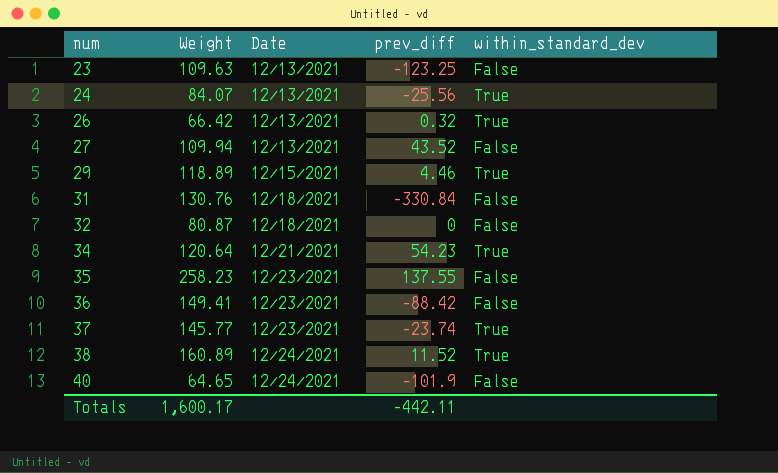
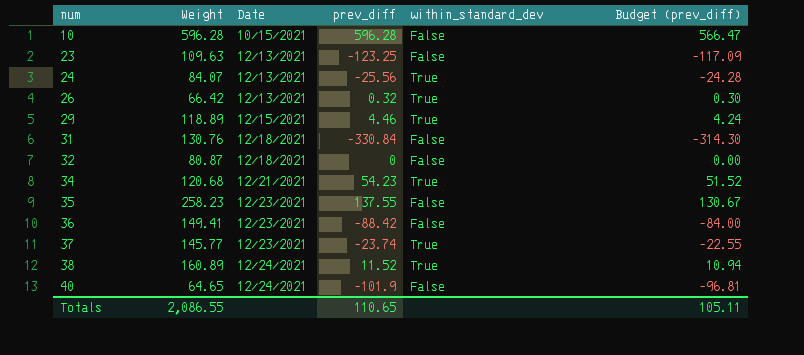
column Budget (prev_diff) | formula: none -> [prev_diff] * 0.95
row 27: 109.94 | 12/13/2021 | 43.52 | False -> none
row 10: none -> 596.28 | 10/15/2021 | 596.28 | False | 566.47
34 | Weight: 120.64 -> 120.68
Totals | Weight: 1,600.17 -> 2,086.55
Totals | prev_diff: -442.11 -> 110.65

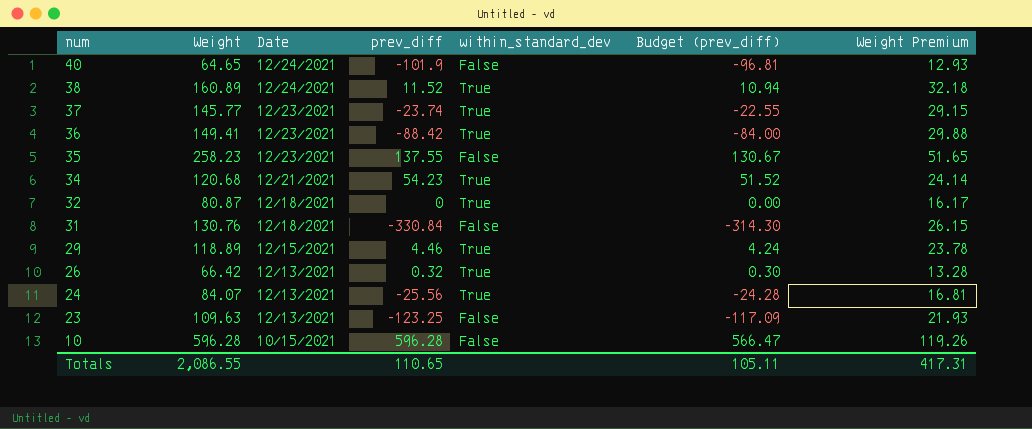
row order: num ascending -> num descending
column Weight Premium | formula: none -> [Weight] * 0.2
36 | within_standard_dev: False -> True
32 | within_standard_dev: False -> True

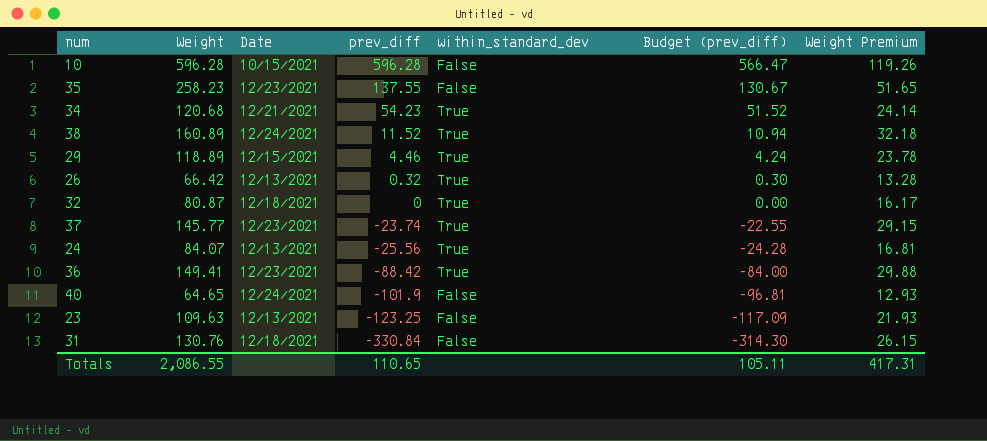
row order: num descending -> prev_diff descending

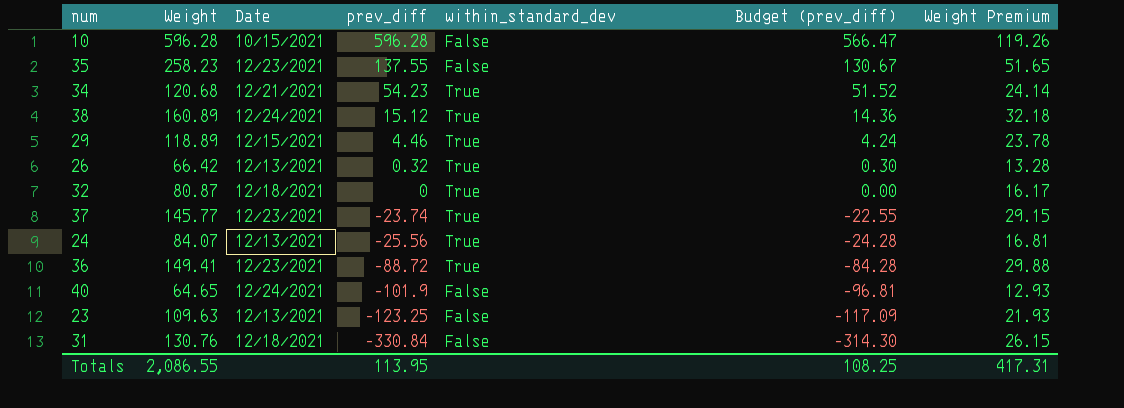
38 | prev_diff: 11.52 -> 15.12
38 | Budget (prev_diff): 10.94 -> 14.36
36 | prev_diff: -88.42 -> -88.72
36 | Budget (prev_diff): -84.00 -> -84.28
Totals | prev_diff: 110.65 -> 113.95
Totals | Budget (prev_diff): 105.11 -> 108.25

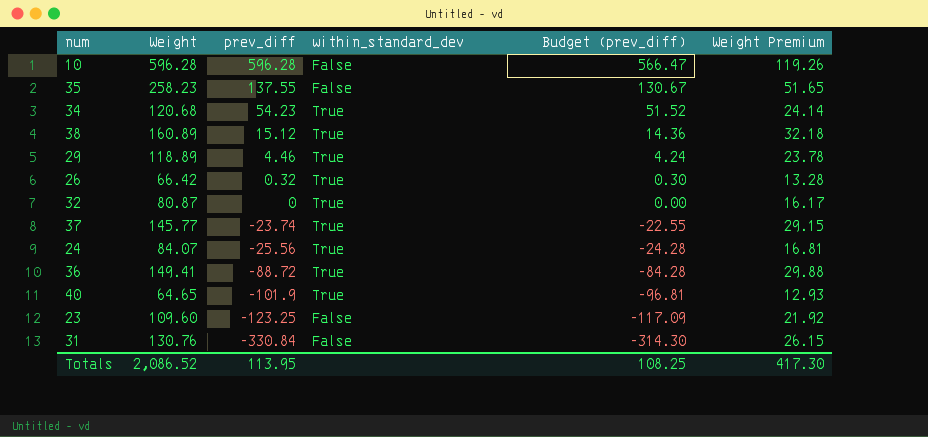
column Date | position: 3 -> none
40 | within_standard_dev: False -> True
23 | Weight: 109.63 -> 109.60
23 | Weight Premium: 21.93 -> 21.92
Totals | Weight: 2,086.55 -> 2,086.52
Totals | Weight Premium: 417.31 -> 417.30

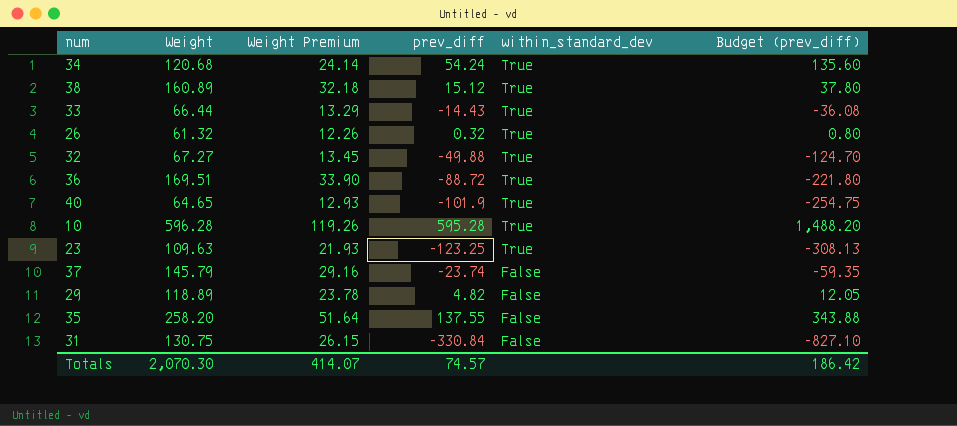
row order: prev_diff descending -> within_standard_dev descending
column Weight Premium | position: 6 -> 3
column Budget (prev_diff) | formula: [prev_diff] * 0.95 -> [prev_diff] * 2.5
row 24: 84.07 | -25.56 | True | -24.28 | 16.81 -> none
34 | prev_diff: 54.23 -> 54.24
row 33: none -> 66.44 | 13.29 | -14.43 | True | -36.08
26 | Weight: 66.42 -> 61.32
26 | Weight Premium: 13.28 -> 12.26
32 | Weight: 80.87 -> 67.27
32 | Weight Premium: 16.17 -> 13.45
32 | prev_diff: 0 -> -49.88
36 | Weight: 149.41 -> 169.51
36 | Weight Premium: 29.88 -> 33.90
10 | prev_diff: 596.28 -> 595.28
10 | within_standard_dev: False -> True
23 | Weight: 109.60 -> 109.63
23 | Weight Premium: 21.92 -> 21.93
23 | within_standard_dev: False -> True
37 | Weight: 145.77 -> 145.79
37 | Weight Premium: 29.15 -> 29.16
37 | within_standard_dev: True -> False
29 | prev_diff: 4.46 -> 4.82
29 | within_standard_dev: True -> False
35 | Weight: 258.23 -> 258.20
35 | Weight Premium: 51.65 -> 51.64
31 | Weight: 130.76 -> 130.75
Totals | Weight: 2,086.52 -> 2,070.30
Totals | Weight Premium: 417.30 -> 414.07
Totals | prev_diff: 113.95 -> 74.57
Totals | Budget (prev_diff): 108.25 -> 186.42

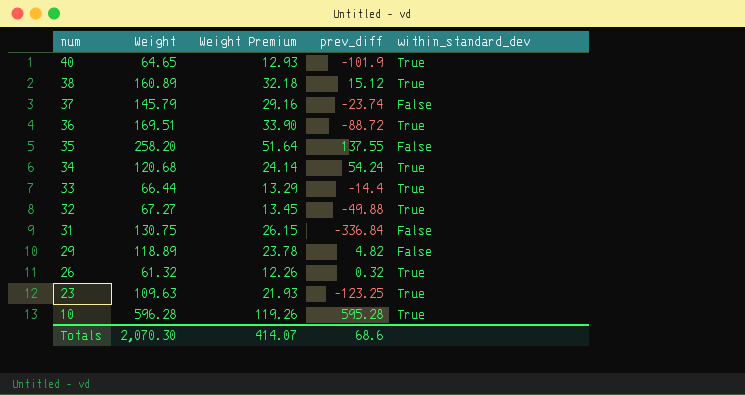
row order: within_standard_dev descending -> num descending
column Budget (prev_diff) | formula: [prev_diff] * 2.5 -> none
33 | prev_diff: -14.43 -> -14.4
31 | prev_diff: -330.84 -> -336.84
Totals | prev_diff: 74.57 -> 68.6

